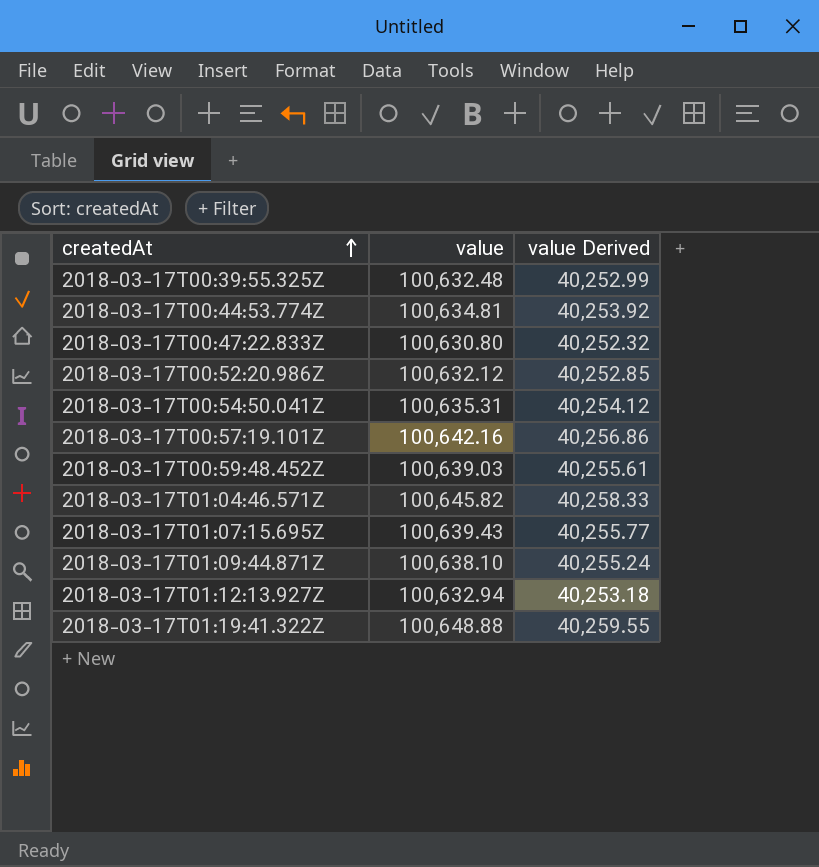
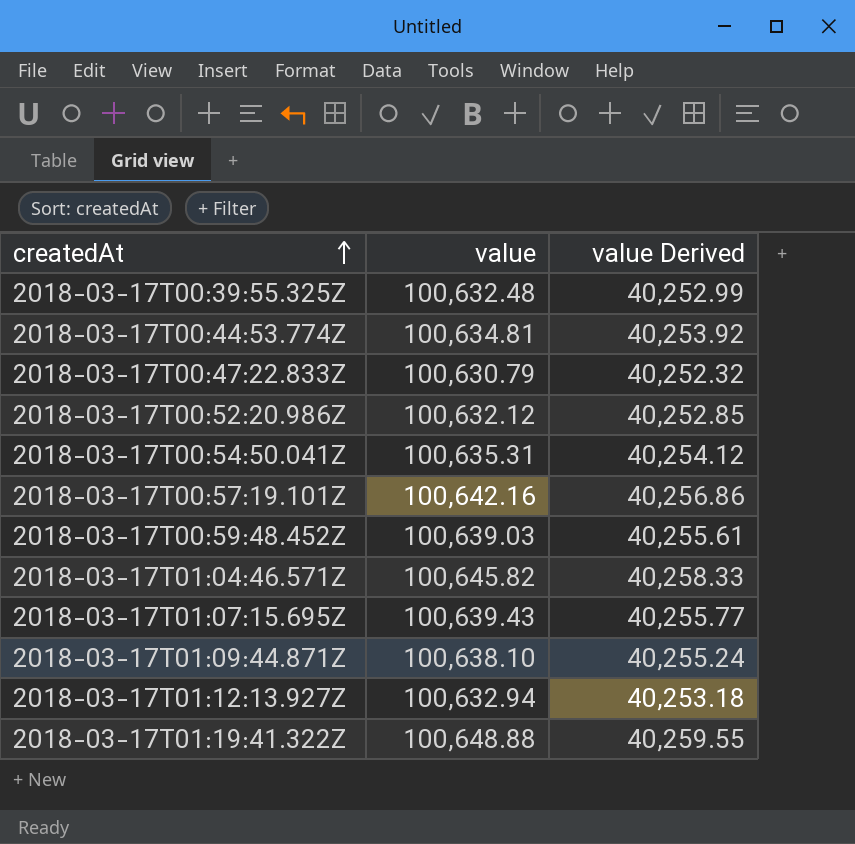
2018-03-17T00:47:22.833Z | value: 100,630.80 -> 100,630.79

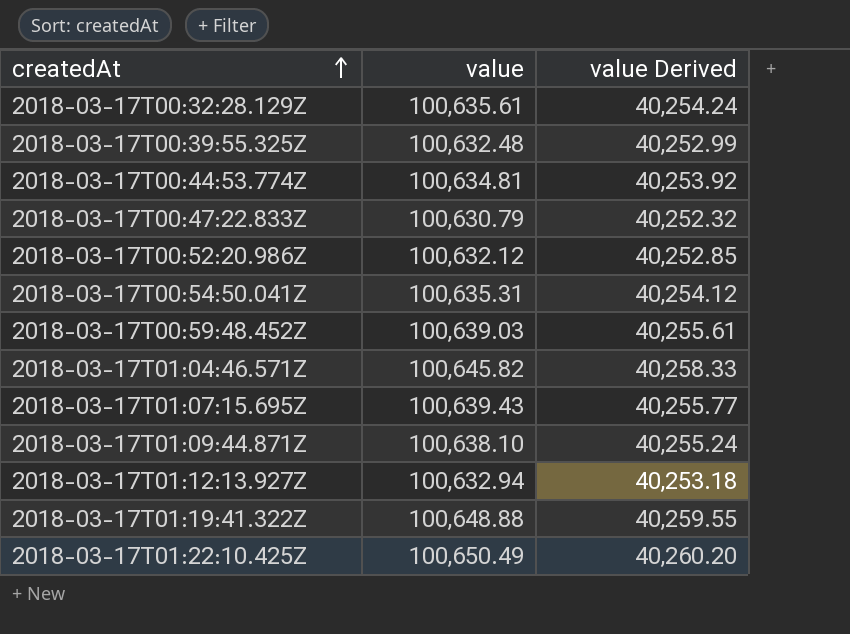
row 2018-03-17T00:57:19.101Z: 100,642.16 | 40,256.86 -> none
row 2018-03-17T00:32:28.129Z: none -> 100,635.61 | 40,254.24
row 2018-03-17T01:22:10.425Z: none -> 100,650.49 | 40,260.20

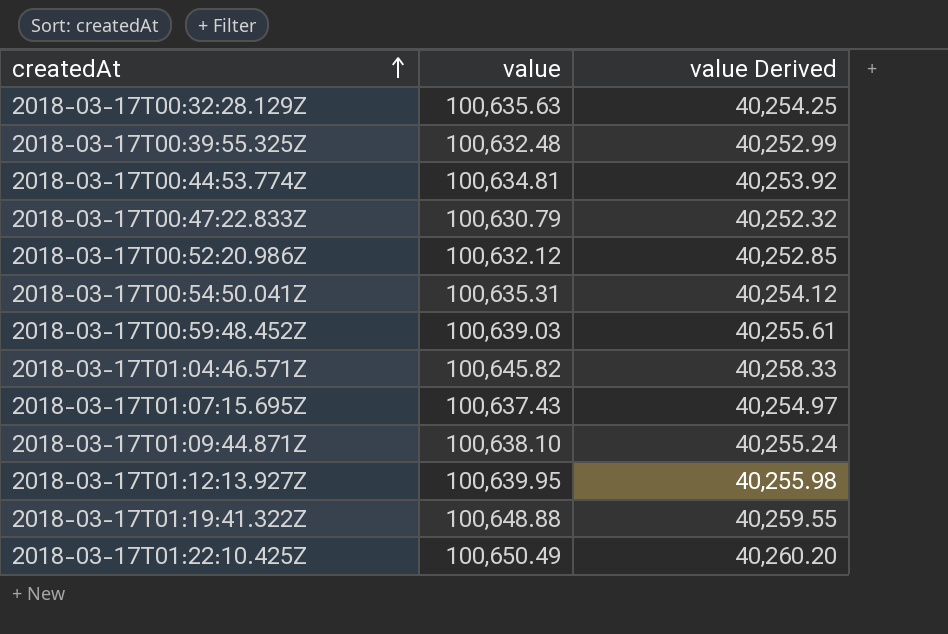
2018-03-17T00:32:28.129Z | value: 100,635.61 -> 100,635.63
2018-03-17T00:32:28.129Z | value Derived: 40,254.24 -> 40,254.25
2018-03-17T01:07:15.695Z | value: 100,639.43 -> 100,637.43
2018-03-17T01:07:15.695Z | value Derived: 40,255.77 -> 40,254.97
2018-03-17T01:12:13.927Z | value: 100,632.94 -> 100,639.95
2018-03-17T01:12:13.927Z | value Derived: 40,253.18 -> 40,255.98

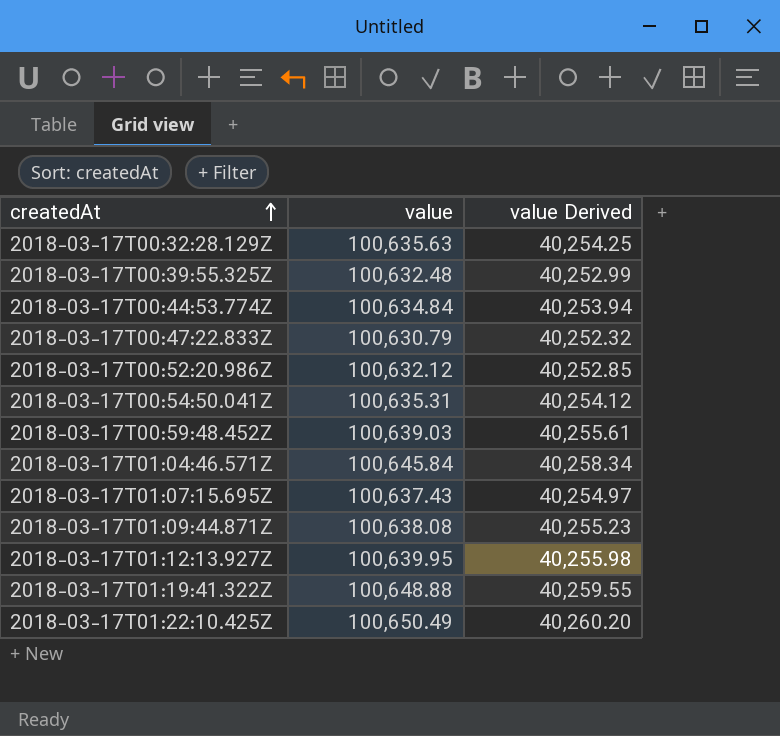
2018-03-17T00:44:53.774Z | value: 100,634.81 -> 100,634.84
2018-03-17T00:44:53.774Z | value Derived: 40,253.92 -> 40,253.94
2018-03-17T01:04:46.571Z | value: 100,645.82 -> 100,645.84
2018-03-17T01:04:46.571Z | value Derived: 40,258.33 -> 40,258.34
2018-03-17T01:09:44.871Z | value: 100,638.10 -> 100,638.08
2018-03-17T01:09:44.871Z | value Derived: 40,255.24 -> 40,255.23

